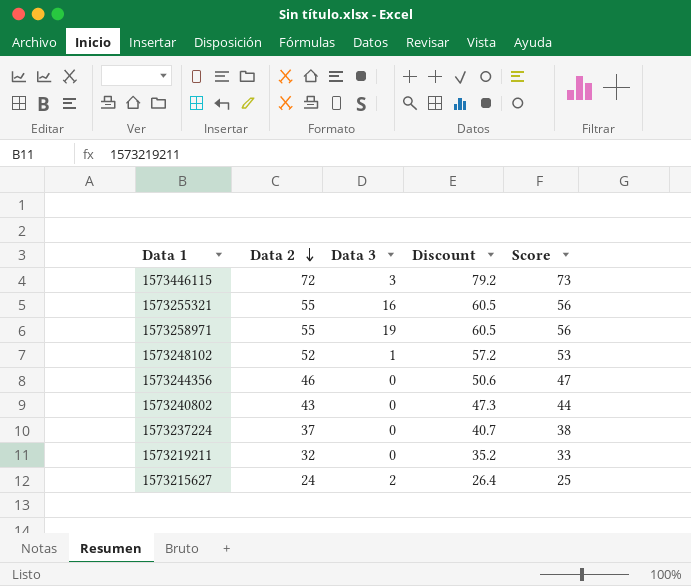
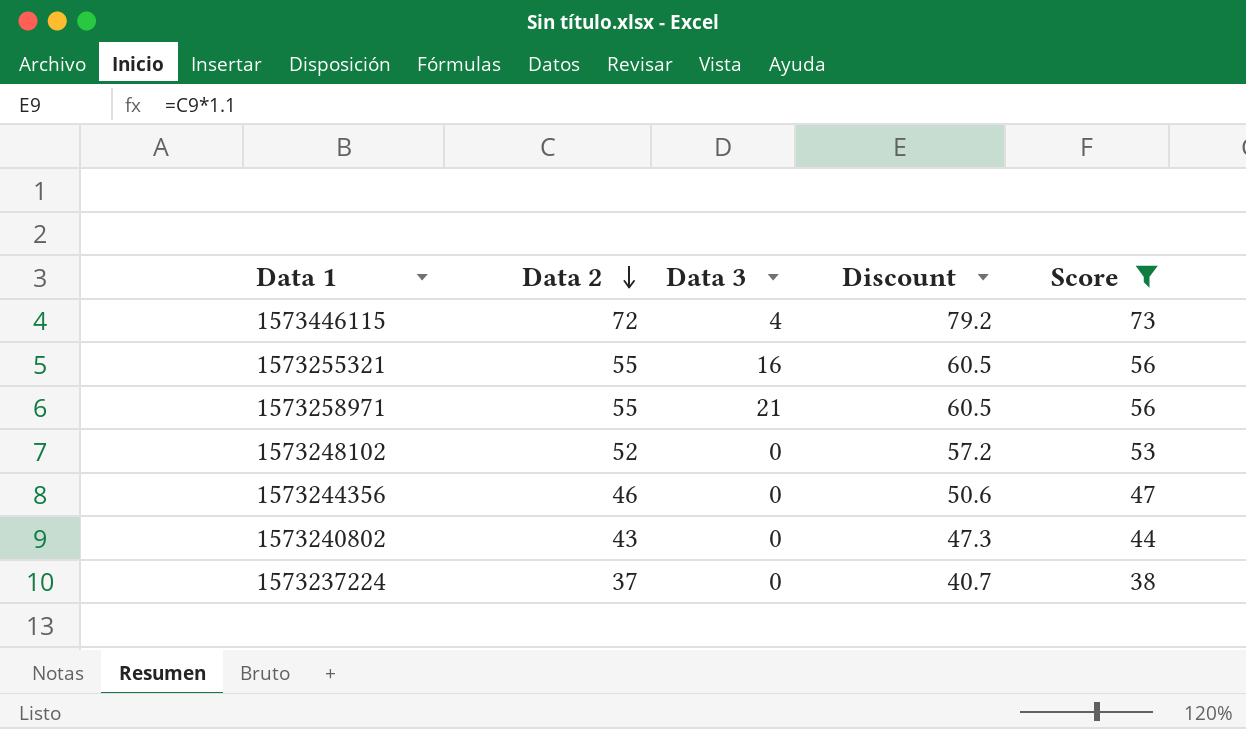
filter: none -> Score >= 38
1573446115 | Data 3: 3 -> 4
1573258971 | Data 3: 19 -> 21
1573248102 | Data 3: 1 -> 0

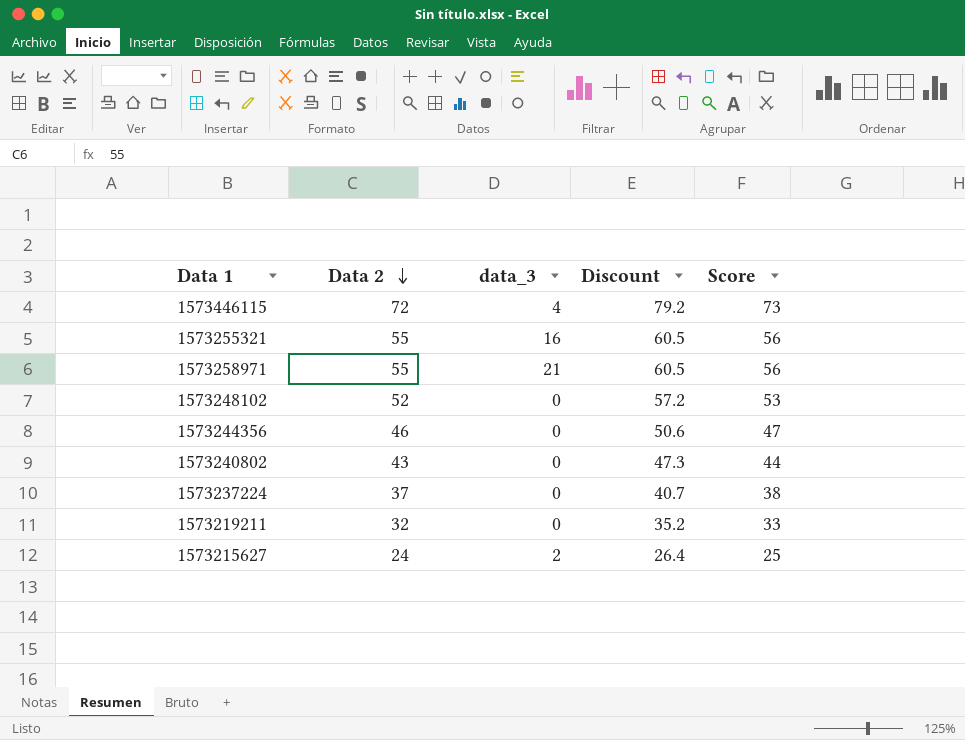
filter: Score >= 38 -> none
column name: Data 3 -> data_3

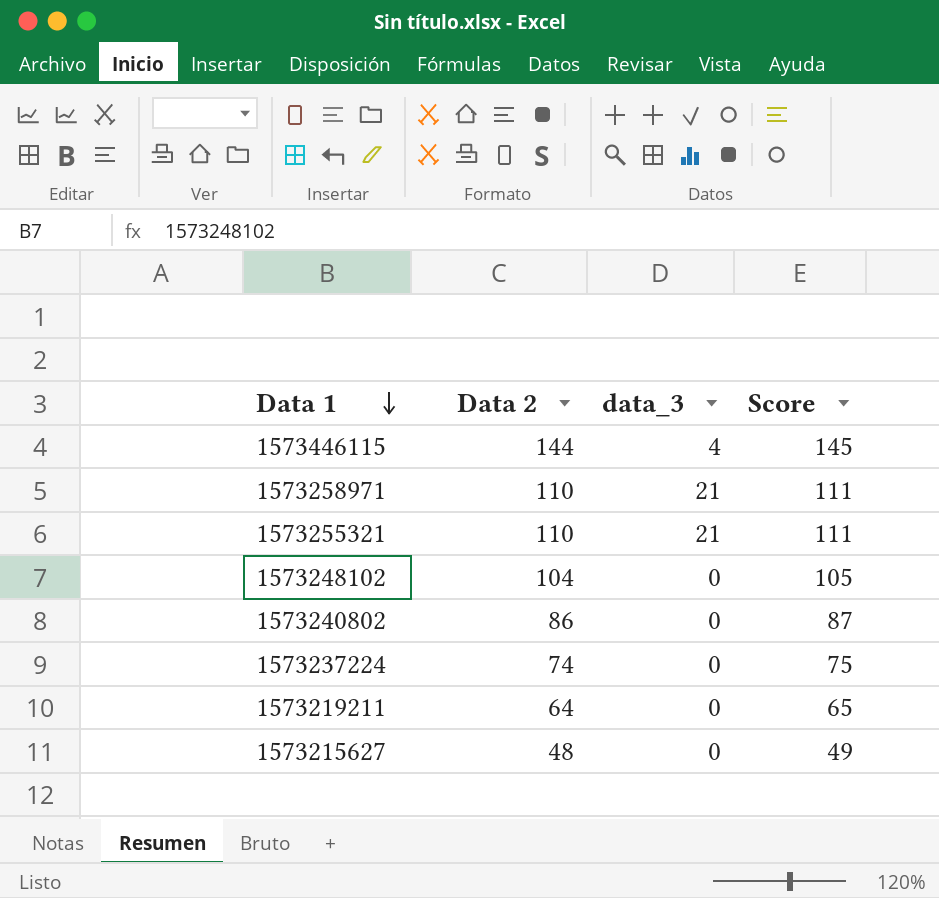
row order: Data 2 descending -> Data 1 descending
column Discount | formula: [Data 2] * 1.1 -> none
row 1573244356: 46 | 0 | 50.6 | 47 -> none
1573446115 | Data 2: 72 -> 144
1573446115 | Score: 73 -> 145
1573258971 | Data 2: 55 -> 110
1573258971 | Score: 56 -> 111
1573255321 | Data 2: 55 -> 110
1573255321 | data_3: 16 -> 21
1573255321 | Score: 56 -> 111
1573248102 | Data 2: 52 -> 104
1573248102 | Score: 53 -> 105
1573240802 | Data 2: 43 -> 86
1573240802 | Score: 44 -> 87
1573237224 | Data 2: 37 -> 74
1573237224 | Score: 38 -> 75
1573219211 | Data 2: 32 -> 64
1573219211 | Score: 33 -> 65
1573215627 | Data 2: 24 -> 48
1573215627 | data_3: 2 -> 0
1573215627 | Score: 25 -> 49

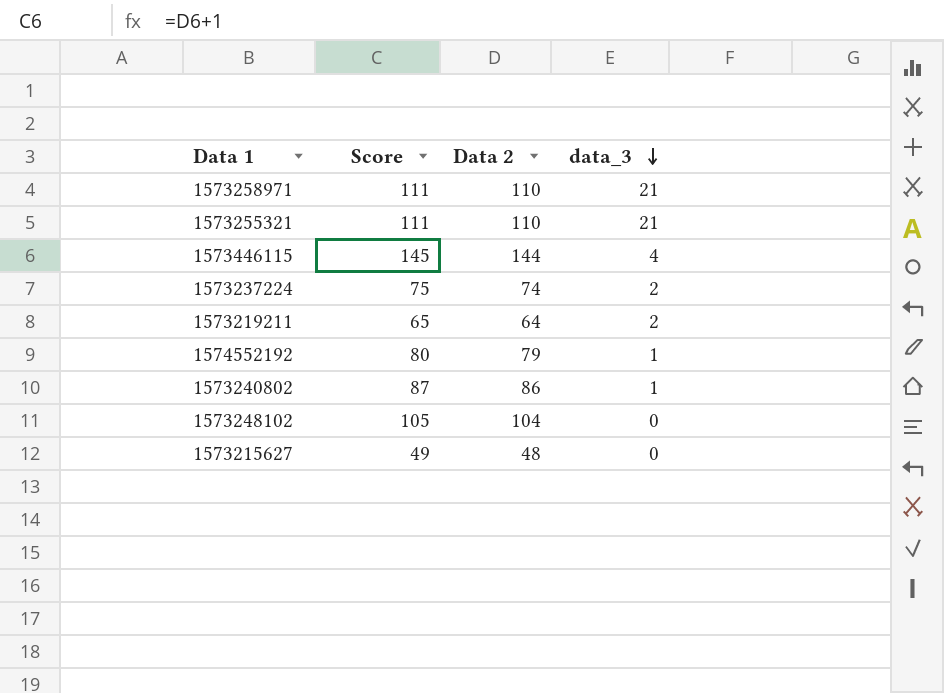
row order: Data 1 descending -> data_3 descending
column Score | position: 4 -> 2
1573237224 | data_3: 0 -> 2
1573219211 | data_3: 0 -> 2
row 1574552192: none -> 80 | 79 | 1
1573240802 | data_3: 0 -> 1

